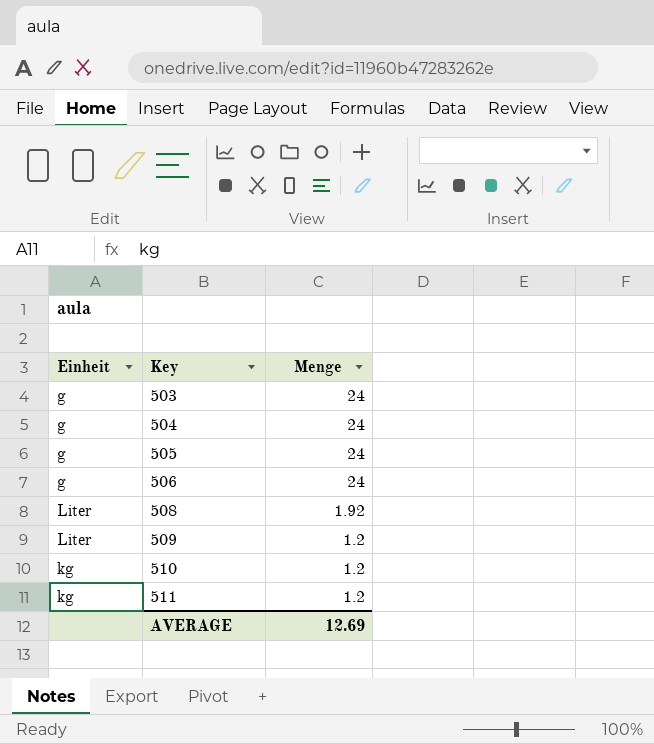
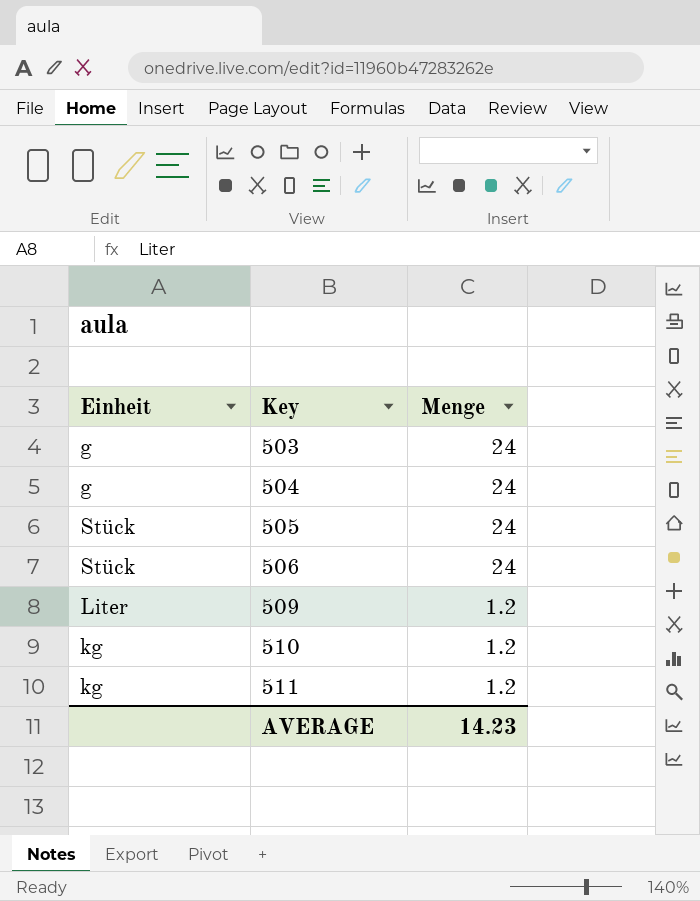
row 508: Liter | 1.92 -> none
505 | Einheit: g -> Stück
506 | Einheit: g -> Stück
AVERAGE | Menge: 12.69 -> 14.23

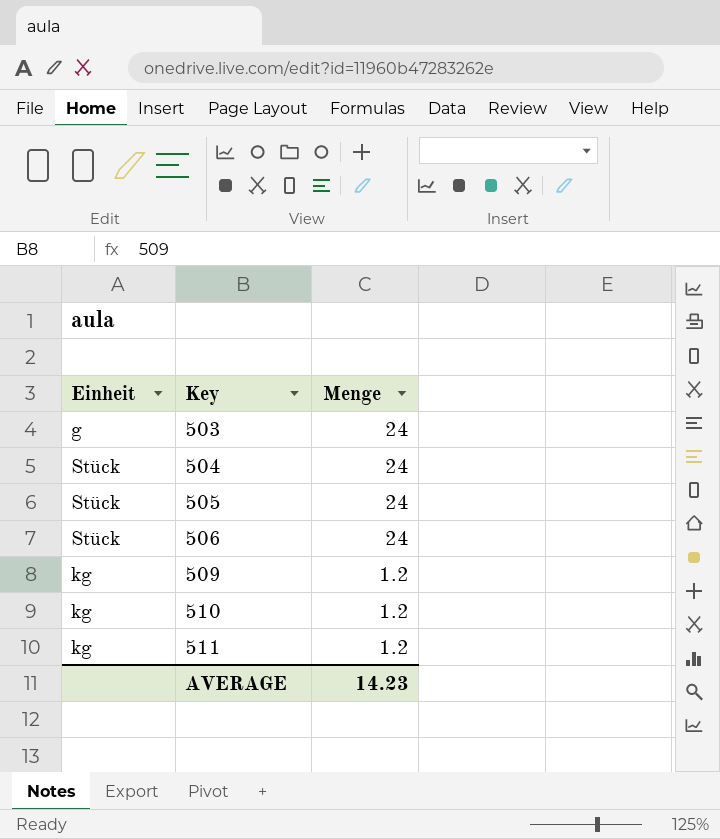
504 | Einheit: g -> Stück
509 | Einheit: Liter -> kg

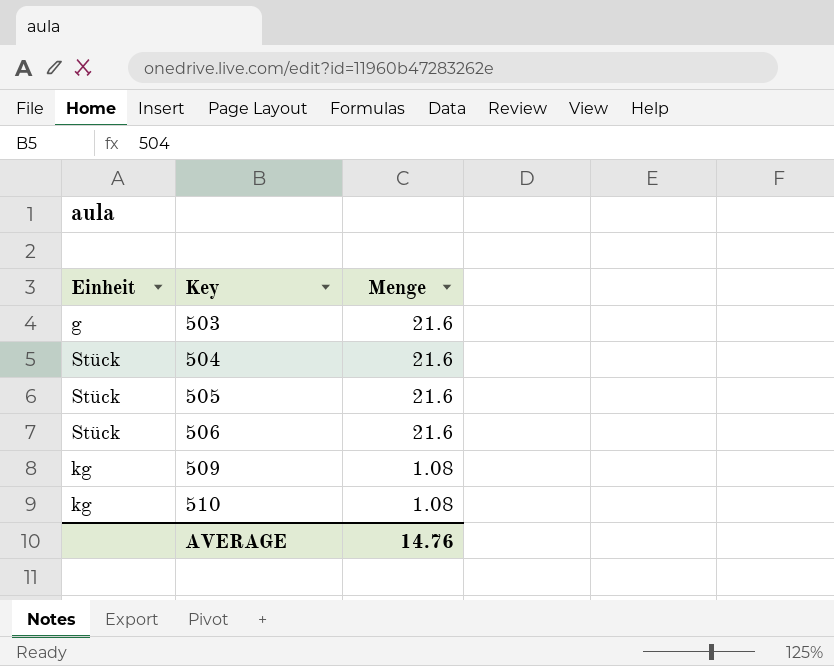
row 511: kg | 1.2 -> none
503 | Menge: 24 -> 21.6
504 | Menge: 24 -> 21.6
505 | Menge: 24 -> 21.6
506 | Menge: 24 -> 21.6
509 | Menge: 1.2 -> 1.08
510 | Menge: 1.2 -> 1.08
AVERAGE | Menge: 14.23 -> 14.76

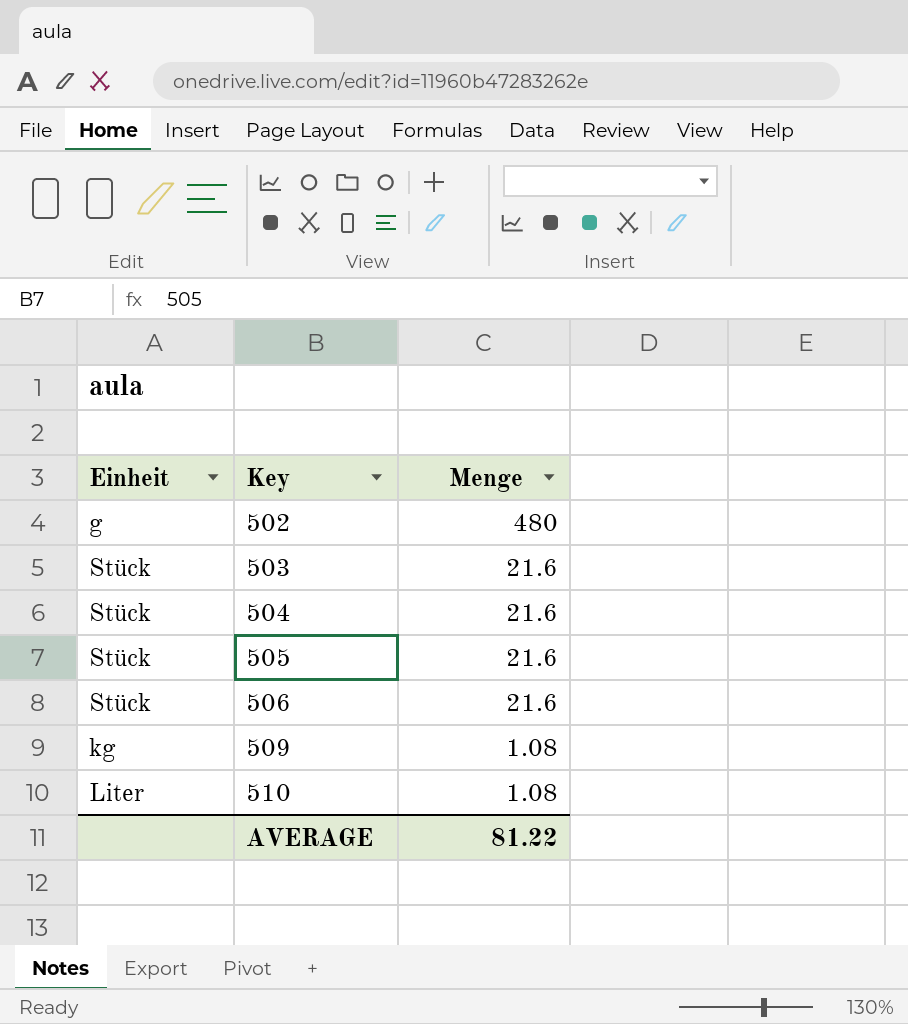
row 502: none -> g | 480
503 | Einheit: g -> Stück
510 | Einheit: kg -> Liter
AVERAGE | Menge: 14.76 -> 81.22

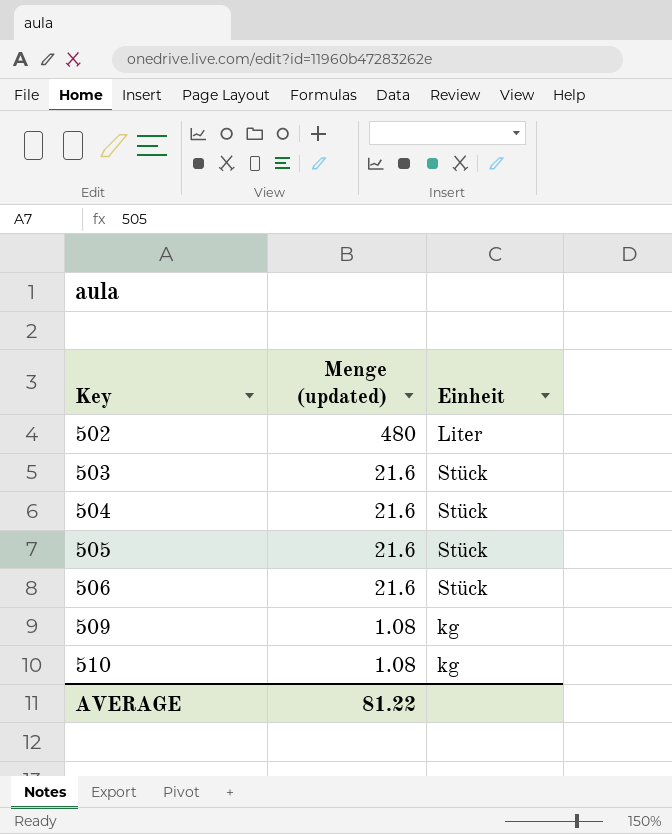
column name: Menge -> Menge (updated)
column Einheit | position: 1 -> 3
502 | Einheit: g -> Liter
510 | Einheit: Liter -> kg

